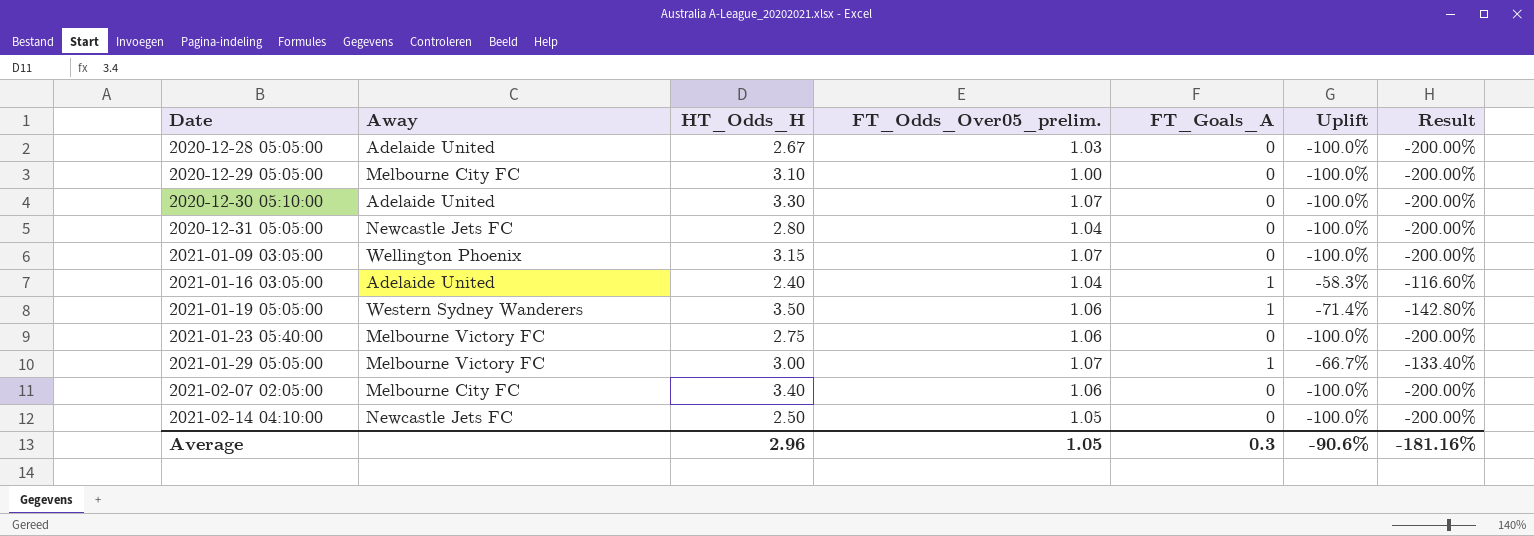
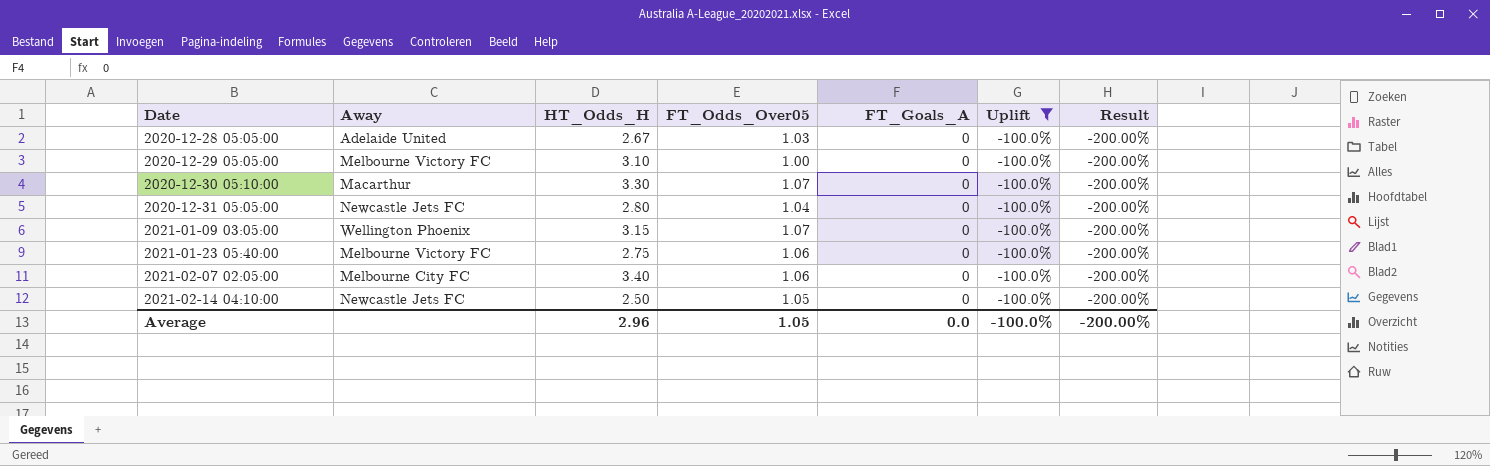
filter: none -> Uplift = -100.0%
column name: FT_Odds_Over05_prelim. -> FT_Odds_Over05
2020-12-29 05:05:00 | Away: Melbourne City FC -> Melbourne Victory FC
2020-12-30 05:10:00 | Away: Adelaide United -> Macarthur
Average | FT_Goals_A: 0.3 -> 0.0
Average | Uplift: -90.6% -> -100.0%
Average | Result: -181.16% -> -200.00%

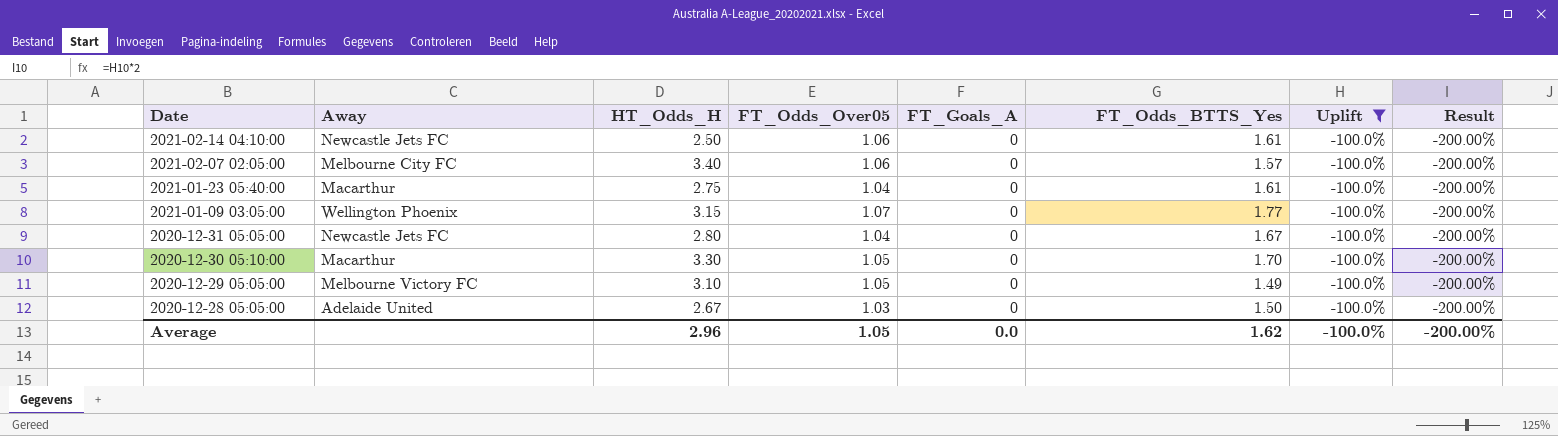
row order: Date ascending -> Date descending
column FT_Odds_BTTS_Yes | position: none -> 6
2021-02-14 04:10:00 | FT_Odds_Over05: 1.05 -> 1.06
2021-01-23 05:40:00 | Away: Melbourne Victory FC -> Macarthur
2021-01-23 05:40:00 | FT_Odds_Over05: 1.06 -> 1.04
2020-12-30 05:10:00 | FT_Odds_Over05: 1.07 -> 1.05
2020-12-29 05:05:00 | FT_Odds_Over05: 1.00 -> 1.05

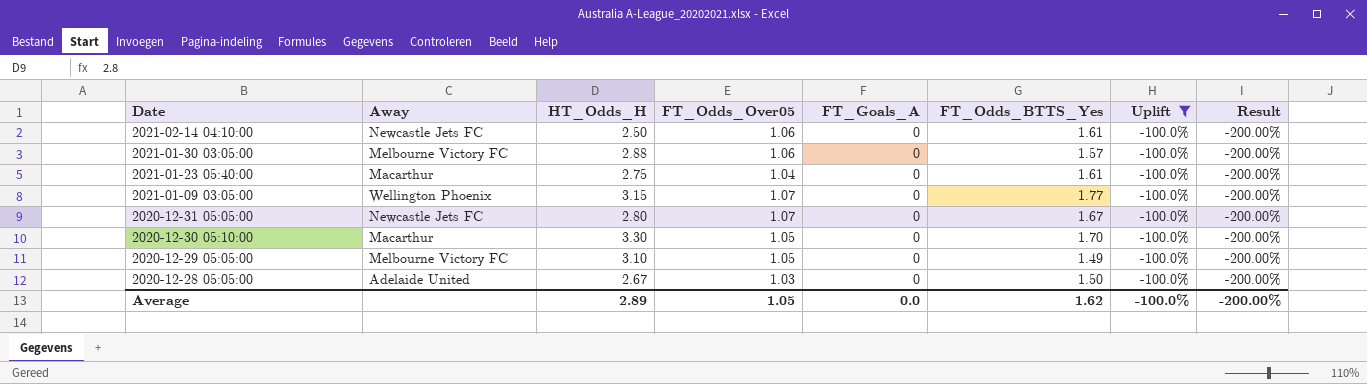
row 2021-02-07 02:05:00: Melbourne City FC | 3.40 | 1.06 | 0 | 1.57 | -100.0% | -200.00% -> none
row 2021-01-30 03:05:00: none -> Melbourne Victory FC | 2.88 | 1.06 | 0 | 1.57 | -100.0% | -200.00%
2020-12-31 05:05:00 | FT_Odds_Over05: 1.04 -> 1.07
Average | HT_Odds_H: 2.96 -> 2.89

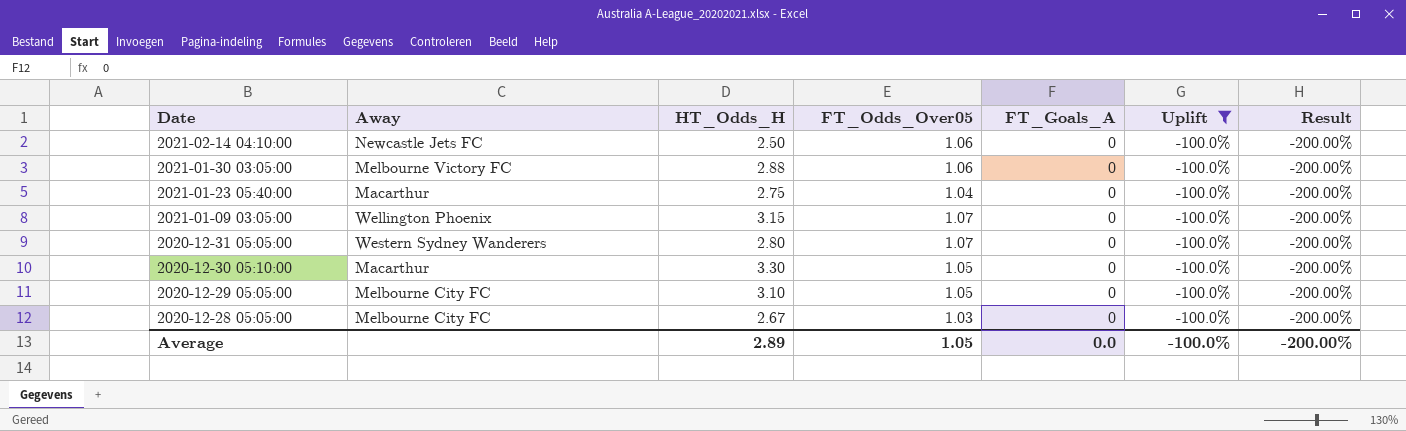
column FT_Odds_BTTS_Yes | position: 6 -> none
2020-12-31 05:05:00 | Away: Newcastle Jets FC -> Western Sydney Wanderers
2020-12-29 05:05:00 | Away: Melbourne Victory FC -> Melbourne City FC
2020-12-28 05:05:00 | Away: Adelaide United -> Melbourne City FC

